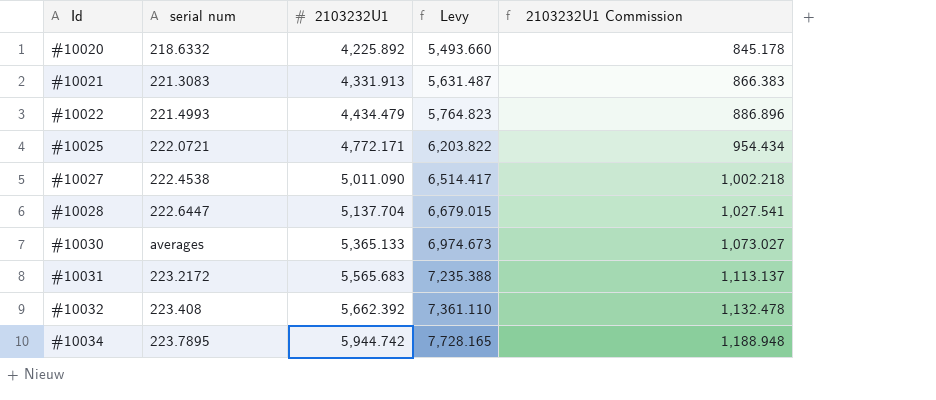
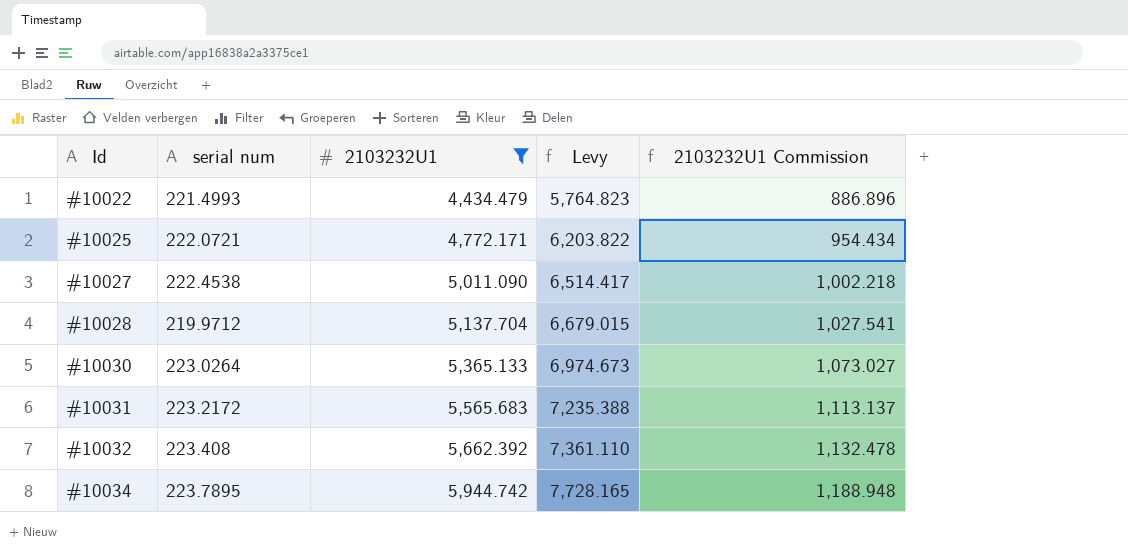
filter: none -> 2103232U1 >= 4,434.479
#10028 | serial num: 222.6447 -> 219.9712
#10030 | serial num: averages -> 223.0264

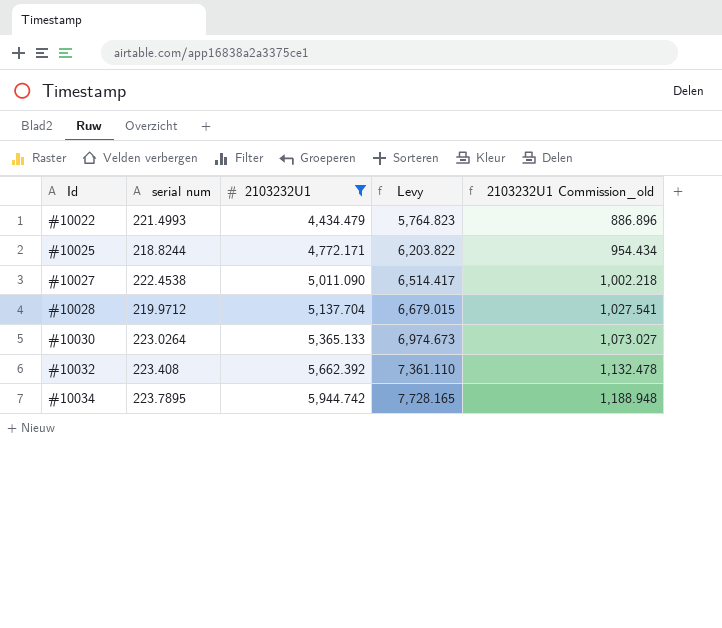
column name: 2103232U1 Commission -> 2103232U1 Commission_old
row #10031: 223.2172 | 5,565.683 | 7,235.388 | 1,113.137 -> none
#10025 | serial num: 222.0721 -> 218.8244

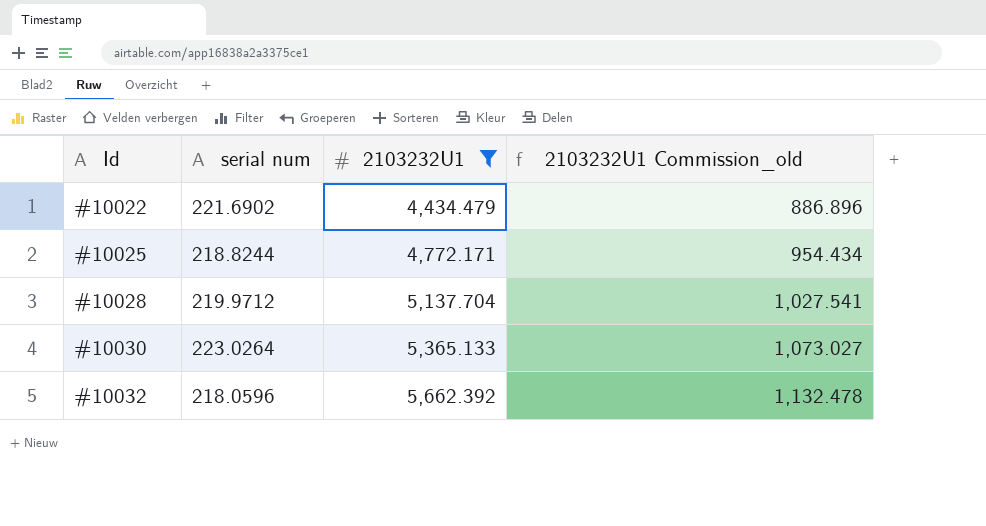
column Levy | formula: [2103232U1] * 1.3 -> none
row #10027: 222.4538 | 5,011.090 | 6,514.417 | 1,002.218 -> none
row #10034: 223.7895 | 5,944.742 | 7,728.165 | 1,188.948 -> none
#10022 | serial num: 221.4993 -> 221.6902
#10032 | serial num: 223.408 -> 218.0596

